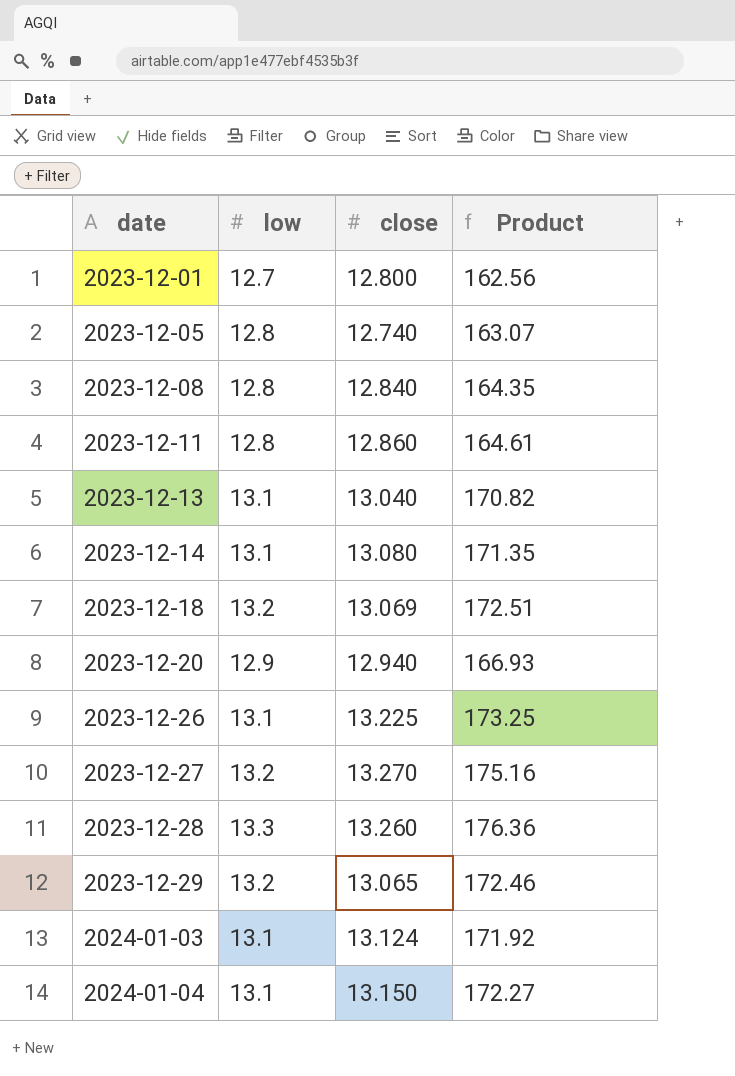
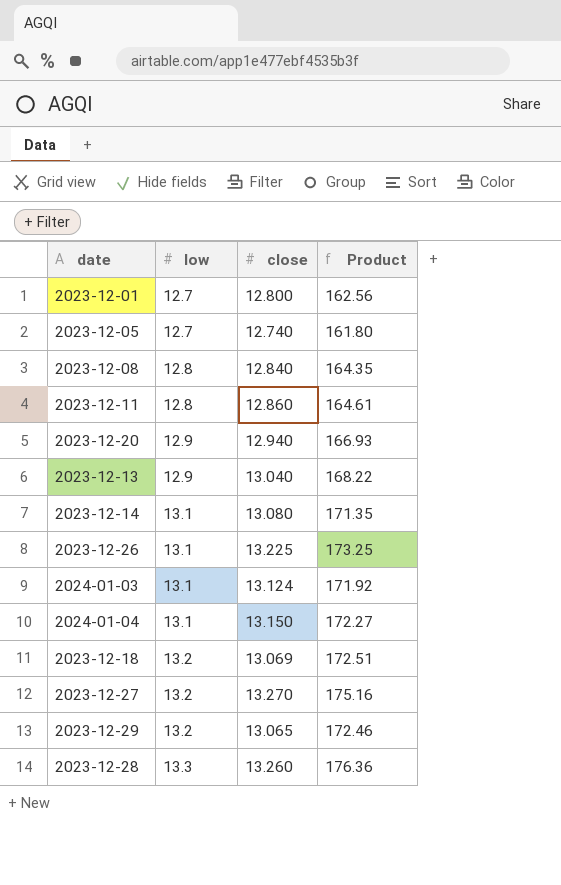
row order: date ascending -> low ascending
2023-12-05 | low: 12.8 -> 12.7
2023-12-05 | Product: 163.07 -> 161.80
2023-12-13 | low: 13.1 -> 12.9
2023-12-13 | Product: 170.82 -> 168.22

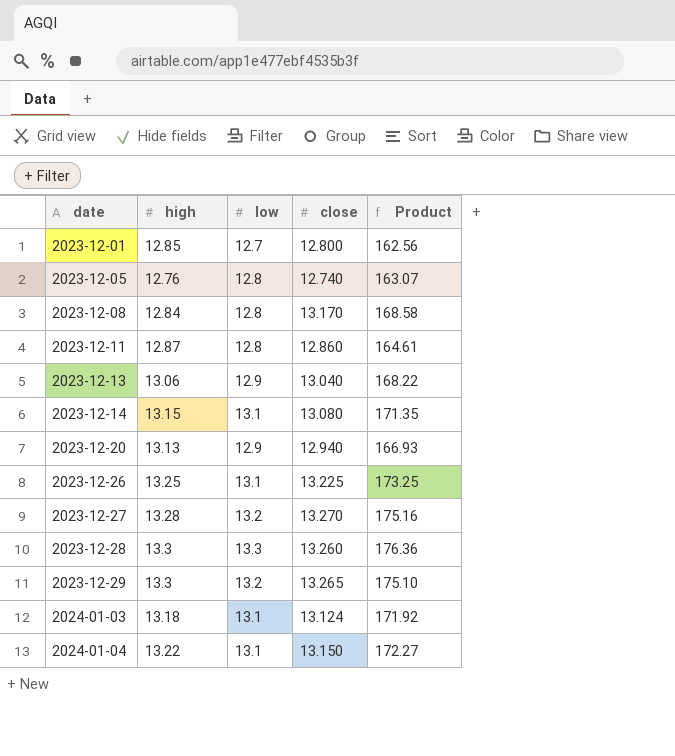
row order: low ascending -> date ascending
column high | position: none -> 2
row 2023-12-18: 13.2 | 13.069 | 172.51 -> none
2023-12-05 | low: 12.7 -> 12.8
2023-12-05 | Product: 161.80 -> 163.07
2023-12-08 | close: 12.840 -> 13.170
2023-12-08 | Product: 164.35 -> 168.58
2023-12-29 | close: 13.065 -> 13.265
2023-12-29 | Product: 172.46 -> 175.10

